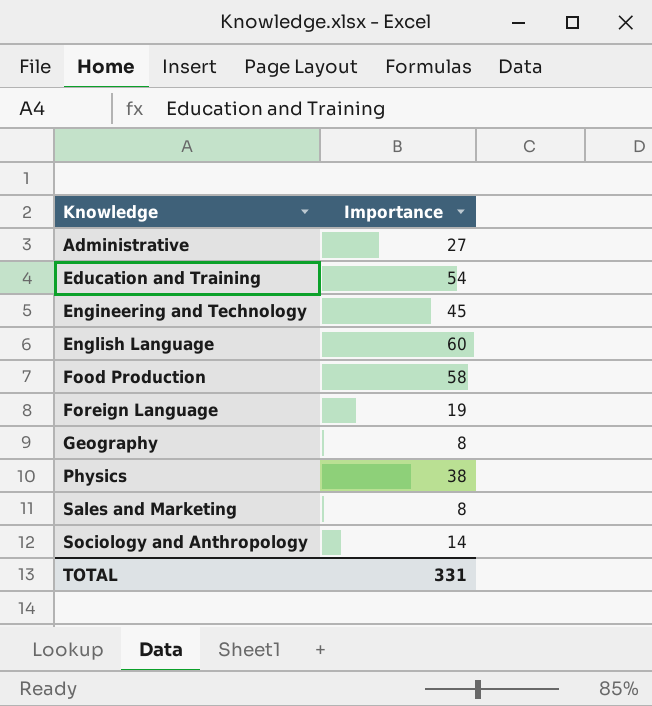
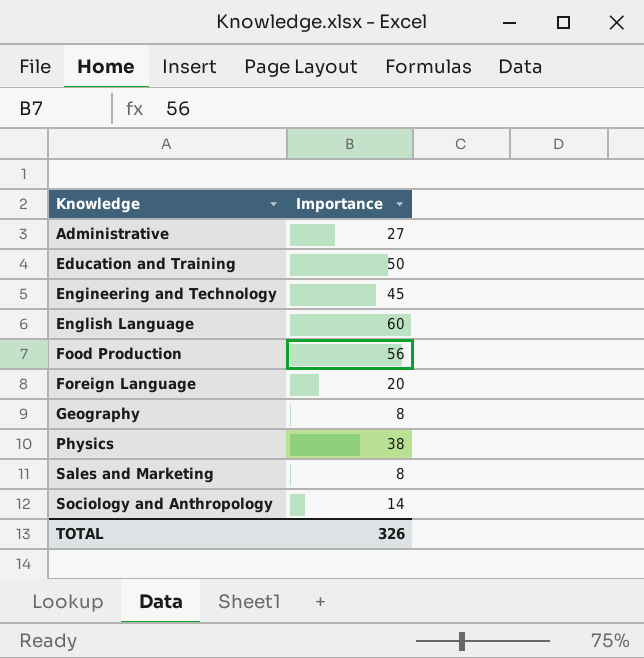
Education and Training | Importance: 54 -> 50
Food Production | Importance: 58 -> 56
Foreign Language | Importance: 19 -> 20
TOTAL | Importance: 331 -> 326

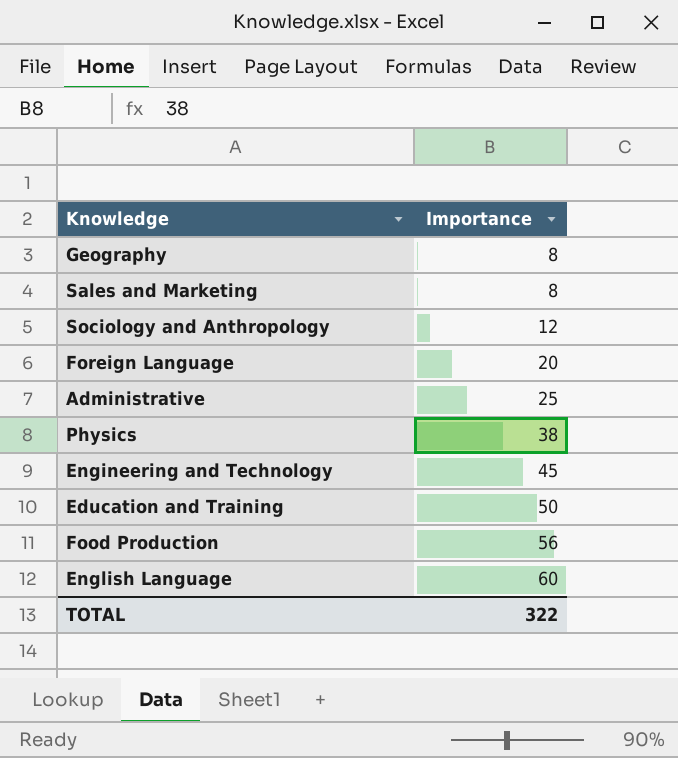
row order: Knowledge ascending -> Importance ascending
Sociology and Anthropology | Importance: 14 -> 12
Administrative | Importance: 27 -> 25
TOTAL | Importance: 326 -> 322

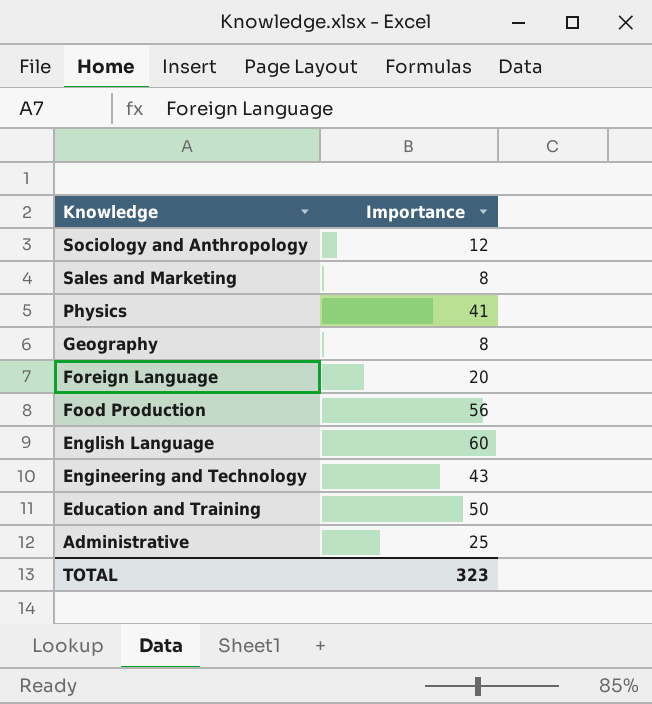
row order: Importance ascending -> Knowledge descending
Physics | Importance: 38 -> 41
Engineering and Technology | Importance: 45 -> 43
TOTAL | Importance: 322 -> 323

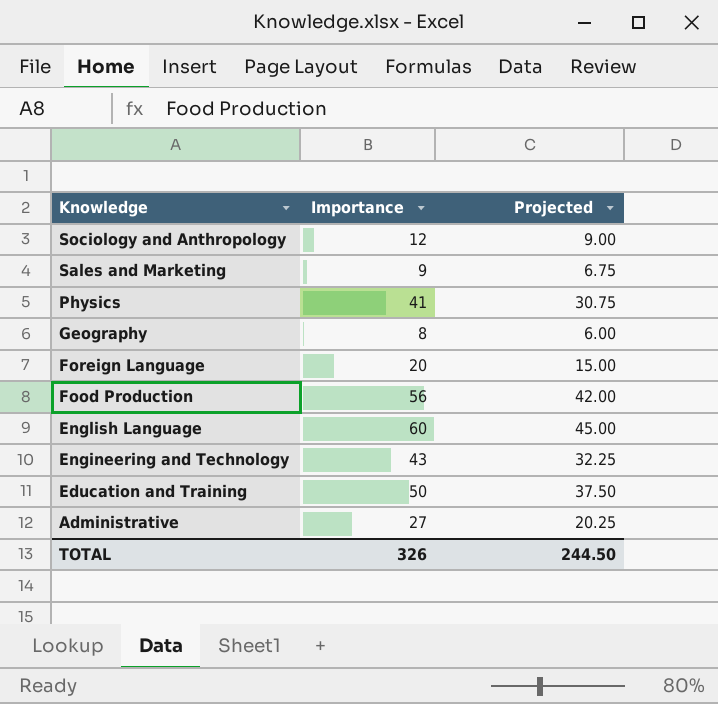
column Projected | formula: none -> [Importance] * 0.75
Sales and Marketing | Importance: 8 -> 9
Administrative | Importance: 25 -> 27
TOTAL | Importance: 323 -> 326

